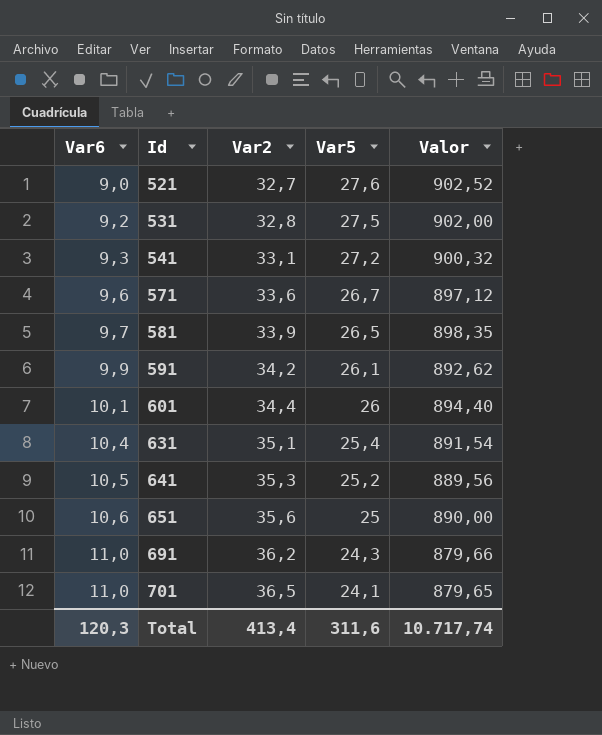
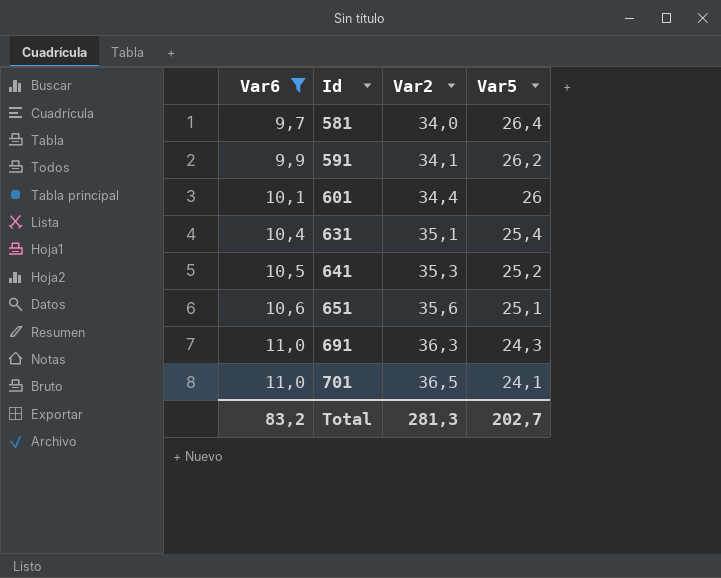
filter: none -> Var6 >= 9,7
column Valor | formula: [Var2] * [Var5] -> none
581 | Var2: 33,9 -> 34,0
581 | Var5: 26,5 -> 26,4
591 | Var2: 34,2 -> 34,1
591 | Var5: 26,1 -> 26,2
651 | Var5: 25 -> 25,1
691 | Var2: 36,2 -> 36,3
Total | Var6: 120,3 -> 83,2
Total | Var2: 413,4 -> 281,3
Total | Var5: 311,6 -> 202,7

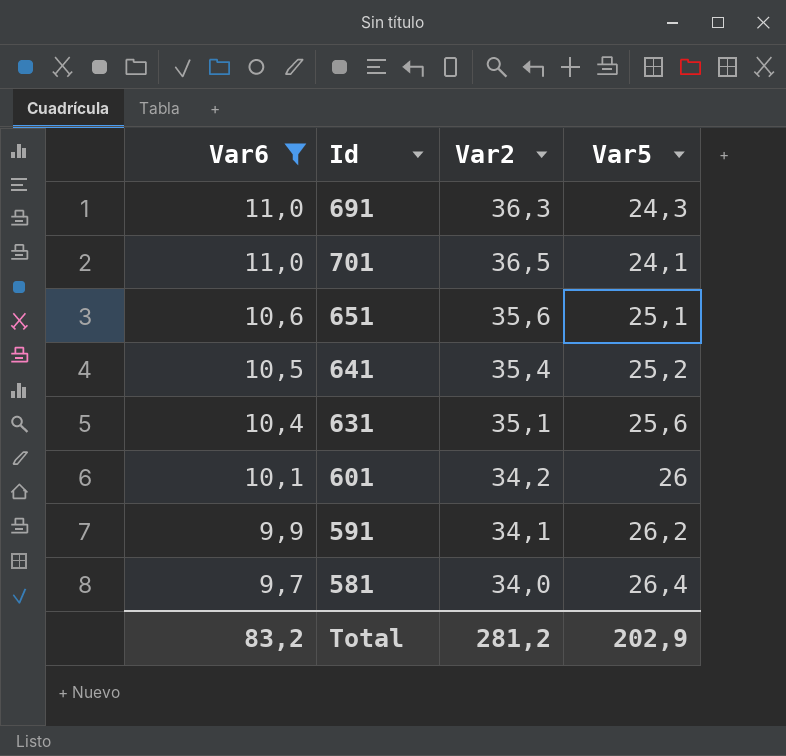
row order: Var6 ascending -> Var6 descending
641 | Var2: 35,3 -> 35,4
631 | Var5: 25,4 -> 25,6
601 | Var2: 34,4 -> 34,2
Total | Var2: 281,3 -> 281,2
Total | Var5: 202,7 -> 202,9

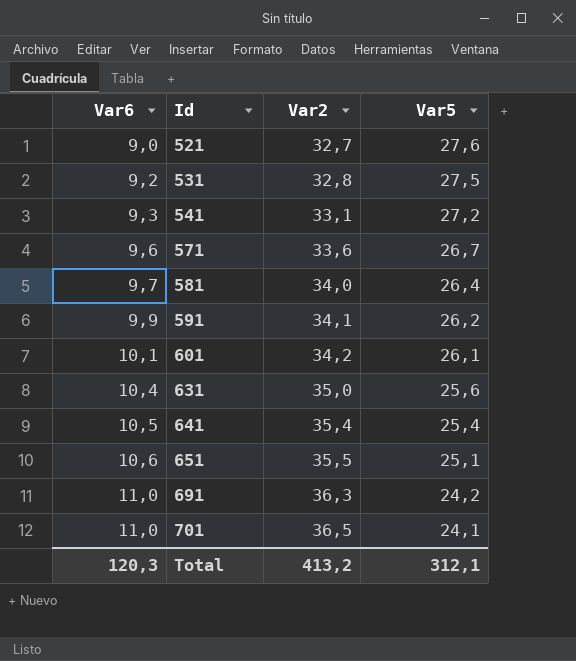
filter: Var6 >= 9,7 -> none
row order: Var6 descending -> Var6 ascending
601 | Var5: 26 -> 26,1
631 | Var2: 35,1 -> 35,0
641 | Var5: 25,2 -> 25,4
651 | Var2: 35,6 -> 35,5
691 | Var5: 24,3 -> 24,2
Total | Var6: 83,2 -> 120,3
Total | Var2: 281,2 -> 413,2
Total | Var5: 202,9 -> 312,1

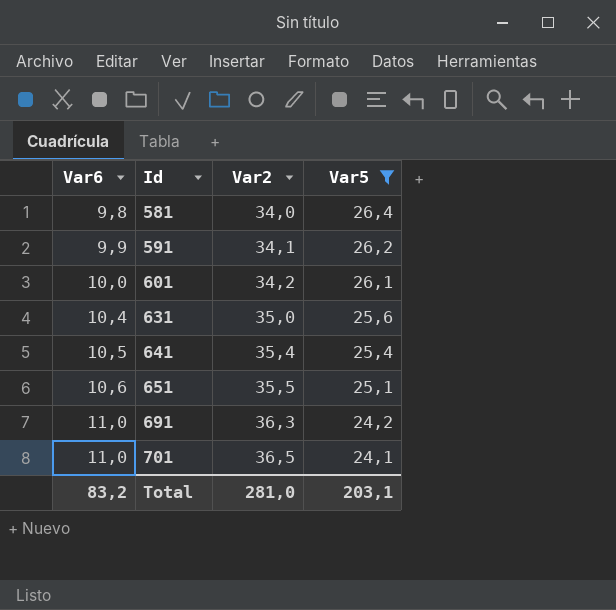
filter: none -> Var5 <= 26,4
581 | Var6: 9,7 -> 9,8
601 | Var6: 10,1 -> 10,0
Total | Var6: 120,3 -> 83,2
Total | Var2: 413,2 -> 281,0
Total | Var5: 312,1 -> 203,1

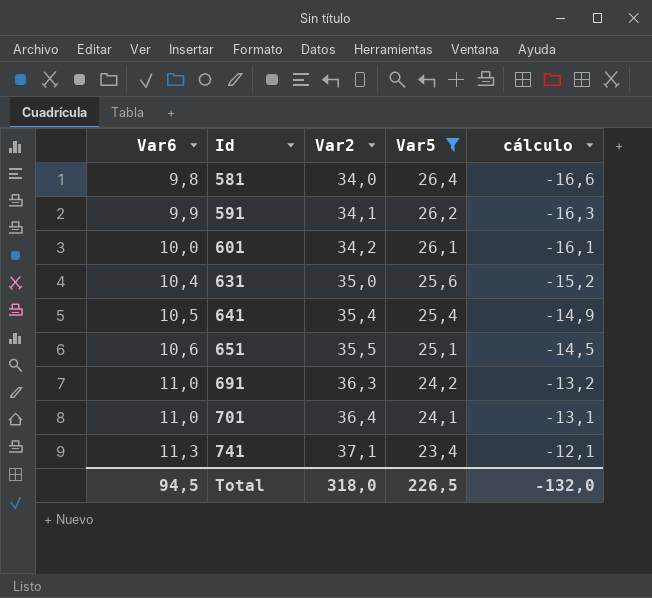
column cálculo | formula: none -> [Var6] - [Var5]
701 | Var2: 36,5 -> 36,4
row 741: none -> 11,3 | 37,1 | 23,4 | -12,1
Total | Var6: 83,2 -> 94,5
Total | Var2: 281,0 -> 318,0
Total | Var5: 203,1 -> 226,5

